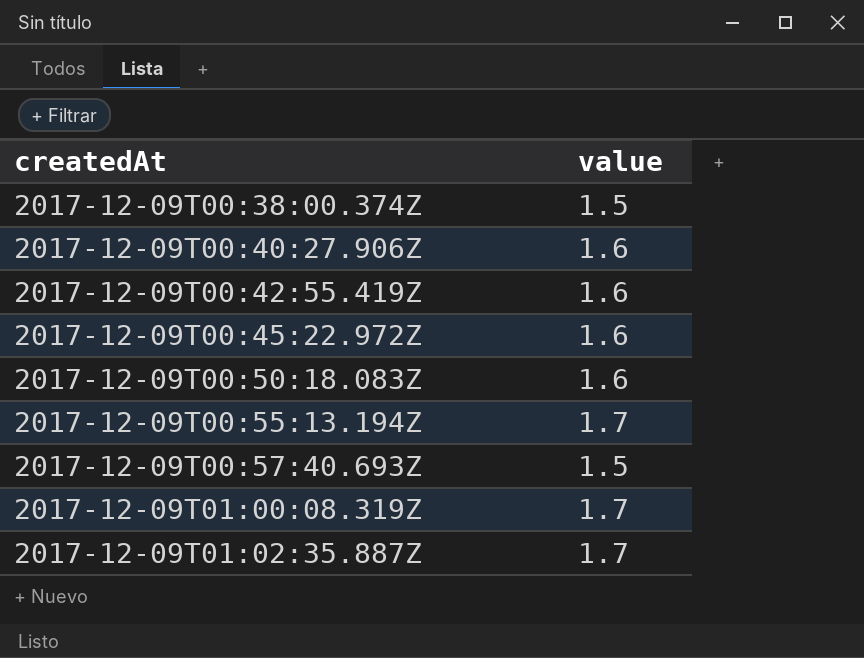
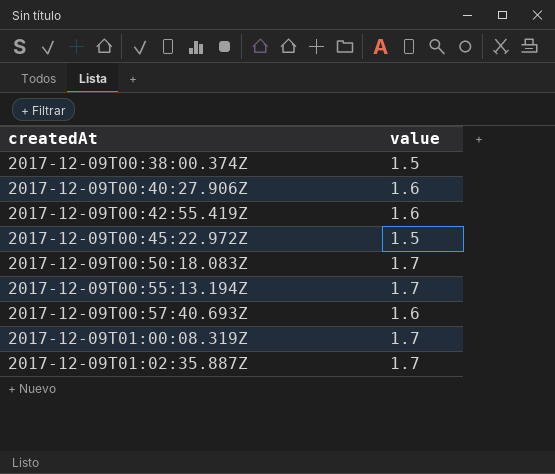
2017-12-09T00:45:22.972Z | value: 1.6 -> 1.5
2017-12-09T00:50:18.083Z | value: 1.6 -> 1.7
2017-12-09T00:57:40.693Z | value: 1.5 -> 1.6

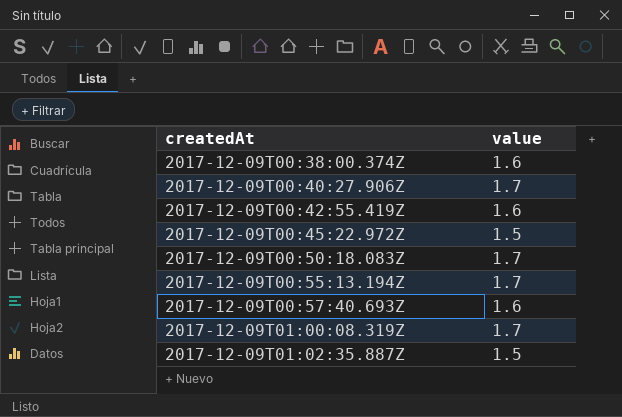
2017-12-09T00:38:00.374Z | value: 1.5 -> 1.6
2017-12-09T00:40:27.906Z | value: 1.6 -> 1.7
2017-12-09T01:02:35.887Z | value: 1.7 -> 1.5

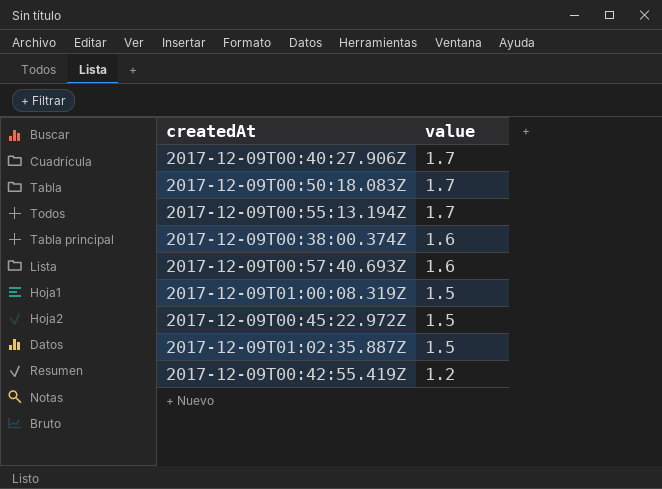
row order: createdAt ascending -> value descending
2017-12-09T01:00:08.319Z | value: 1.7 -> 1.5
2017-12-09T00:42:55.419Z | value: 1.6 -> 1.2

